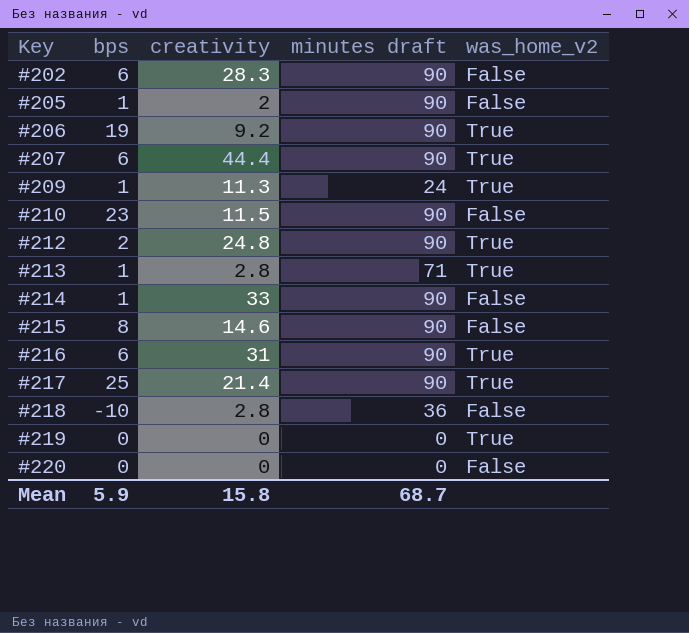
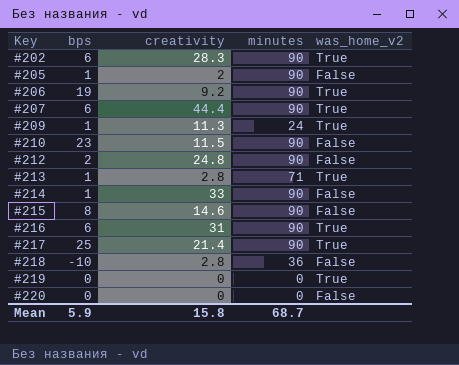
column name: minutes draft -> minutes
#202 | was_home_v2: False -> True
#212 | was_home_v2: True -> False

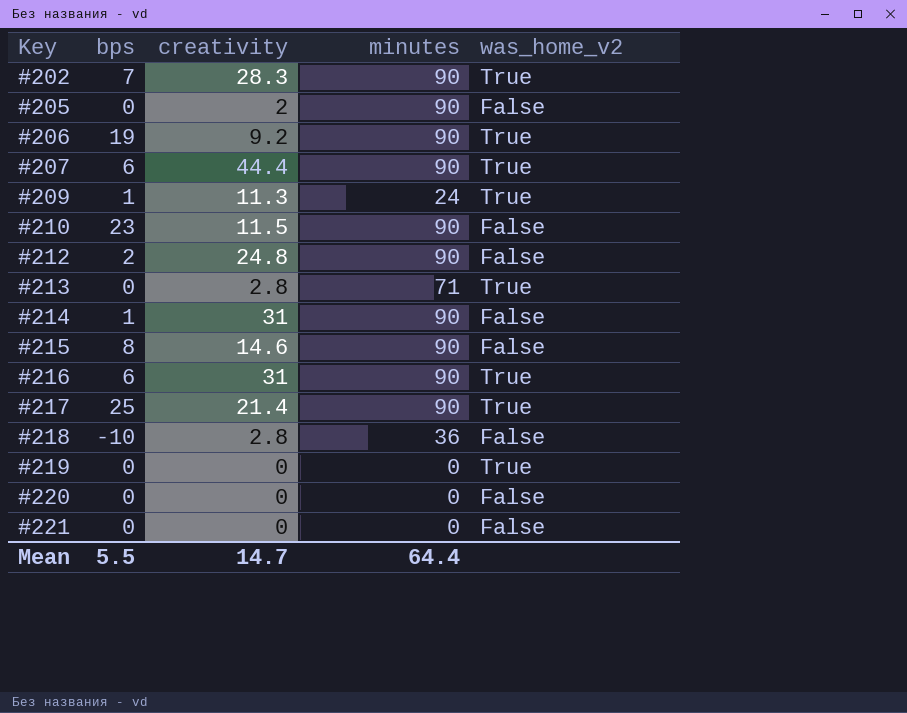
#202 | bps: 6 -> 7
#205 | bps: 1 -> 0
#213 | bps: 1 -> 0
#214 | creativity: 33 -> 31
row #221: none -> 0 | 0 | 0 | False
Mean | bps: 5.9 -> 5.5
Mean | creativity: 15.8 -> 14.7
Mean | minutes: 68.7 -> 64.4

